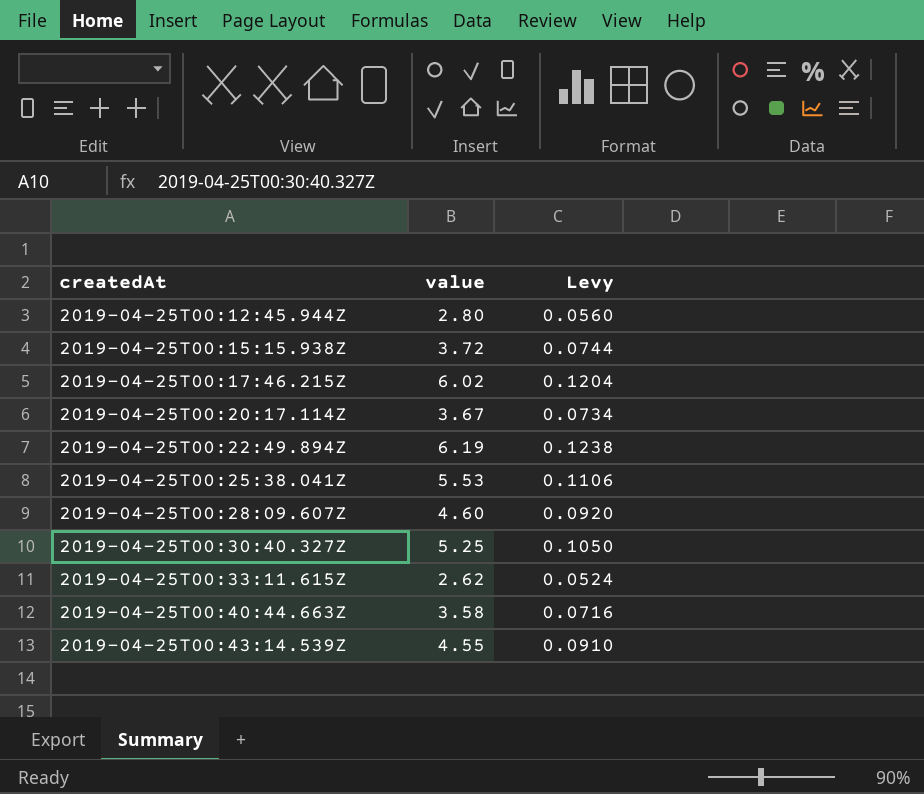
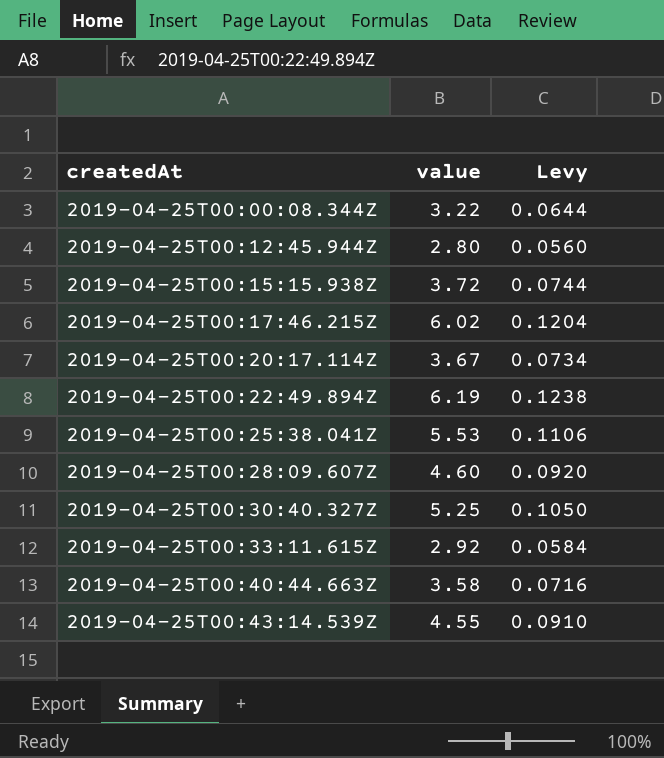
row 2019-04-25T00:00:08.344Z: none -> 3.22 | 0.0644
2019-04-25T00:33:11.615Z | value: 2.62 -> 2.92
2019-04-25T00:33:11.615Z | Levy: 0.0524 -> 0.0584

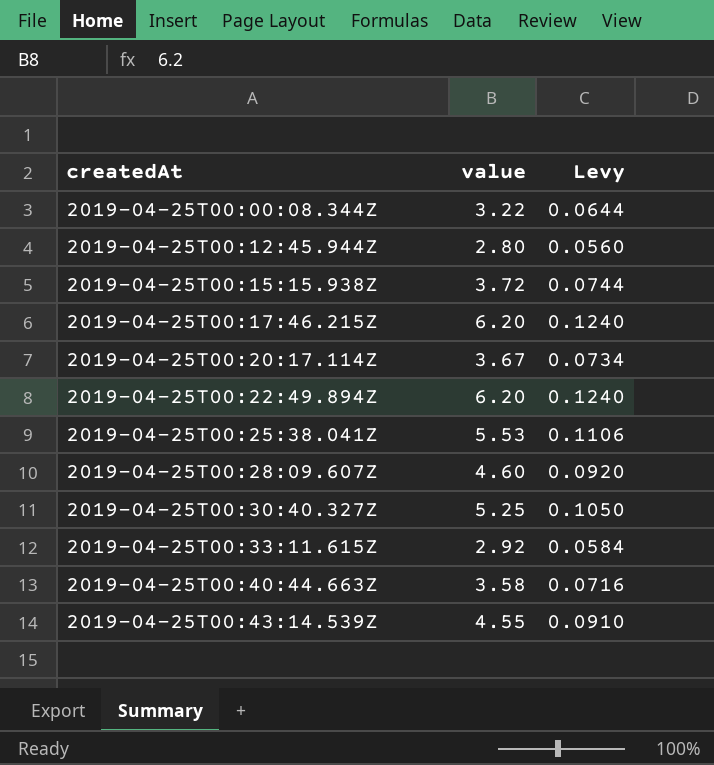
2019-04-25T00:17:46.215Z | value: 6.02 -> 6.20
2019-04-25T00:17:46.215Z | Levy: 0.1204 -> 0.1240
2019-04-25T00:22:49.894Z | value: 6.19 -> 6.20
2019-04-25T00:22:49.894Z | Levy: 0.1238 -> 0.1240

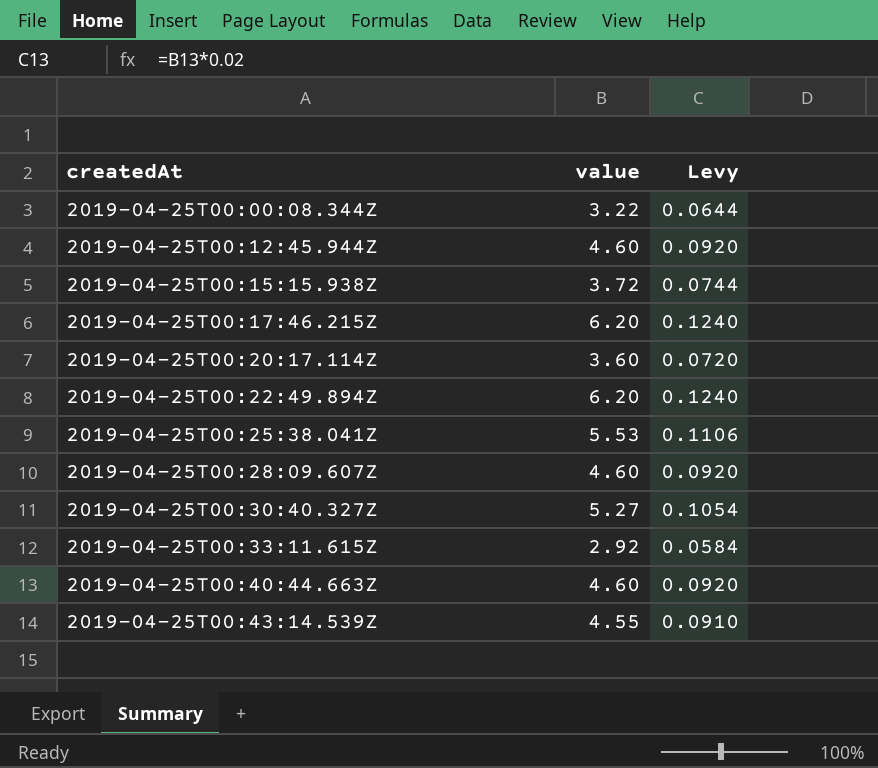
2019-04-25T00:12:45.944Z | value: 2.80 -> 4.60
2019-04-25T00:12:45.944Z | Levy: 0.0560 -> 0.0920
2019-04-25T00:20:17.114Z | value: 3.67 -> 3.60
2019-04-25T00:20:17.114Z | Levy: 0.0734 -> 0.0720
2019-04-25T00:30:40.327Z | value: 5.25 -> 5.27
2019-04-25T00:30:40.327Z | Levy: 0.1050 -> 0.1054
2019-04-25T00:40:44.663Z | value: 3.58 -> 4.60
2019-04-25T00:40:44.663Z | Levy: 0.0716 -> 0.0920

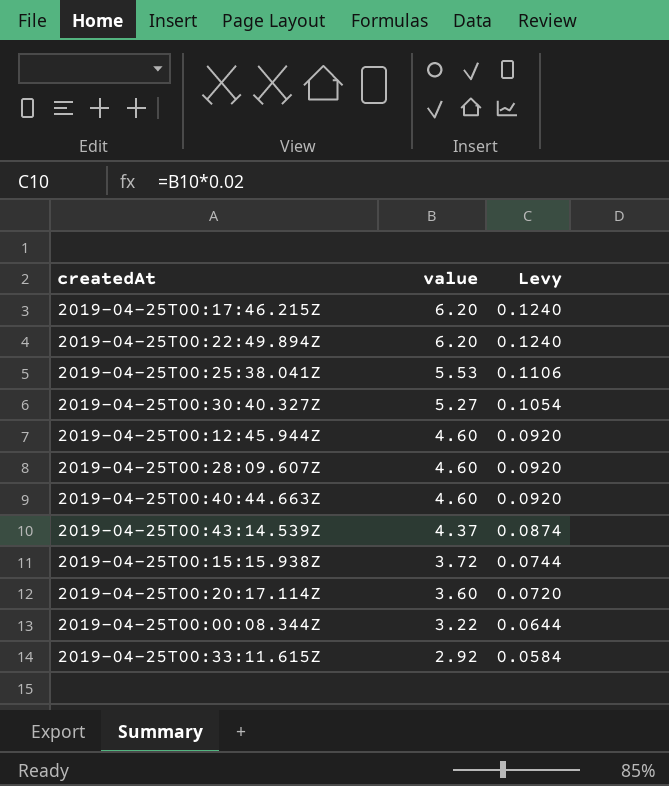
row order: createdAt ascending -> value descending
2019-04-25T00:43:14.539Z | value: 4.55 -> 4.37
2019-04-25T00:43:14.539Z | Levy: 0.0910 -> 0.0874

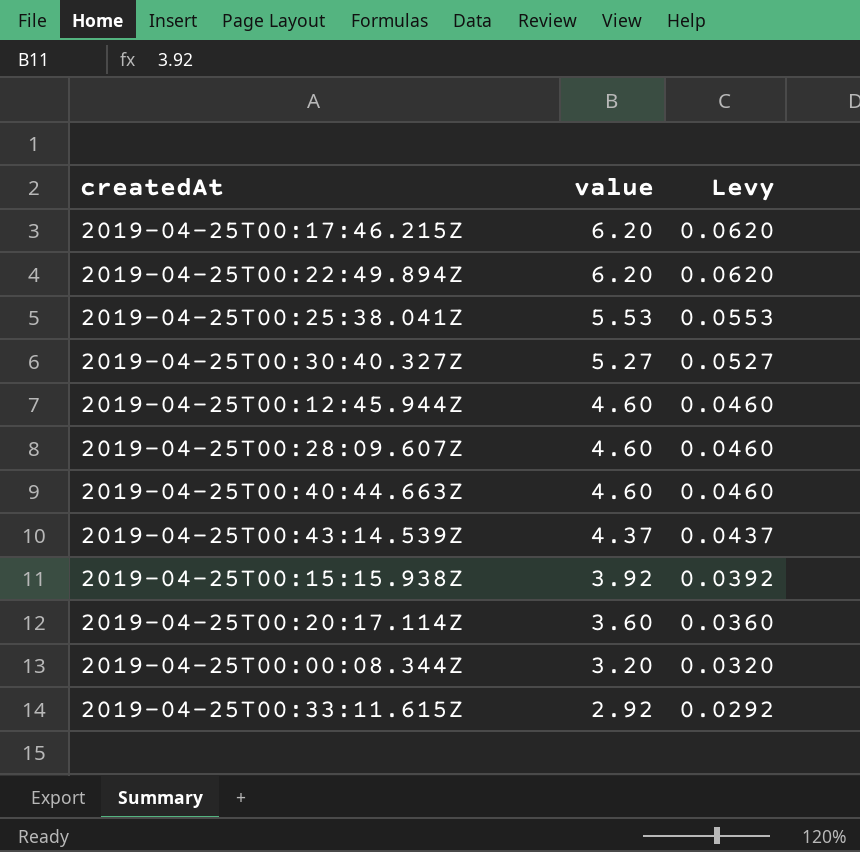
column Levy | formula: [value] * 0.02 -> [value] * 0.01
2019-04-25T00:15:15.938Z | value: 3.72 -> 3.92
2019-04-25T00:00:08.344Z | value: 3.22 -> 3.20

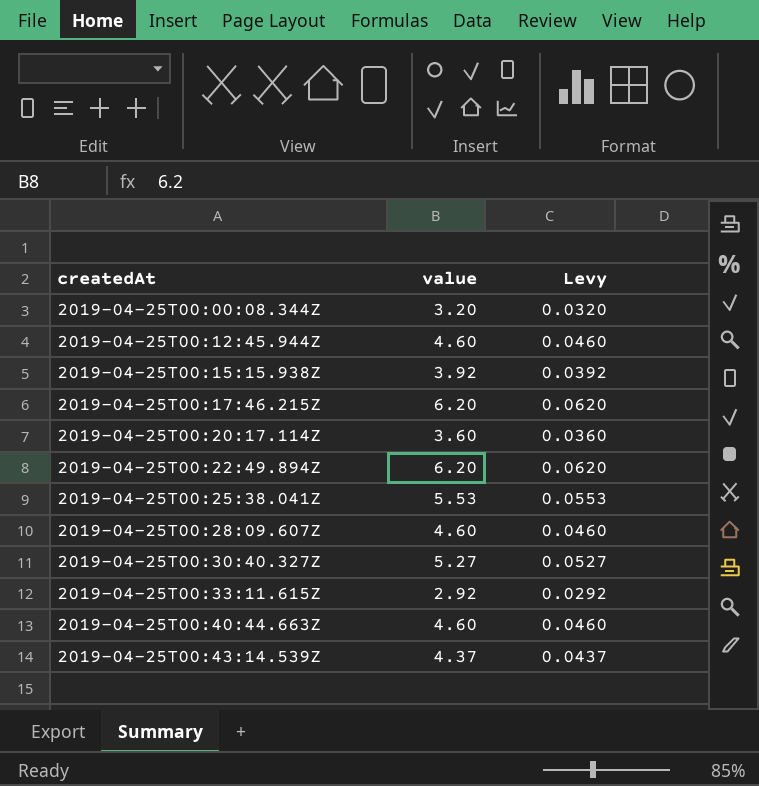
row order: value descending -> createdAt ascending

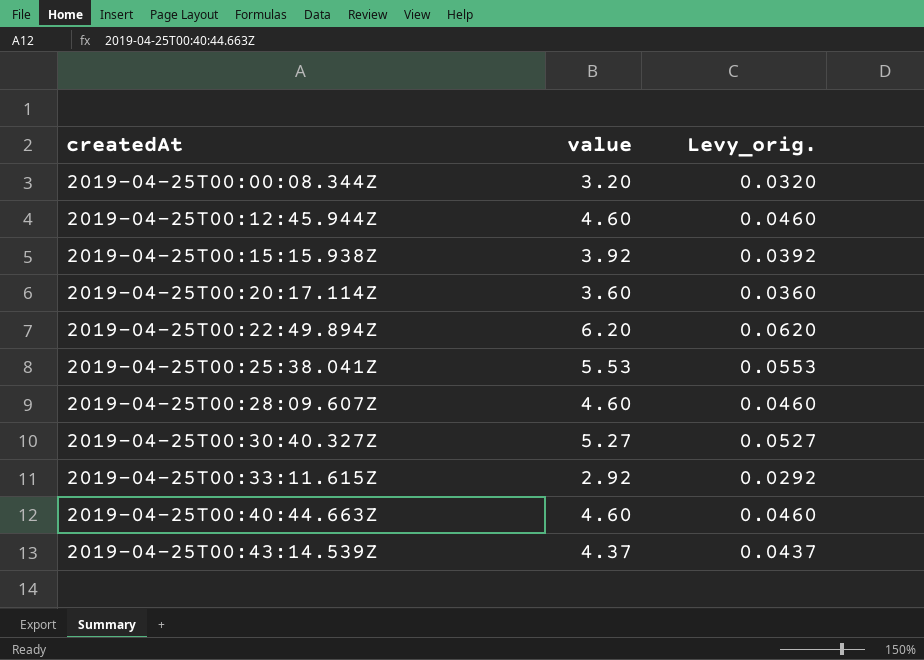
column name: Levy -> Levy_orig.
row 2019-04-25T00:17:46.215Z: 6.20 | 0.0620 -> none

